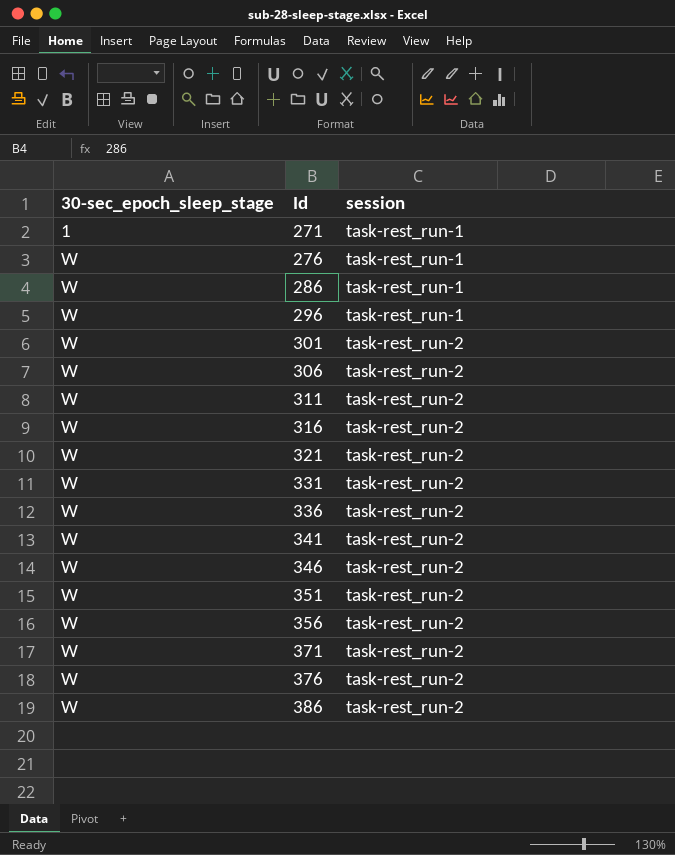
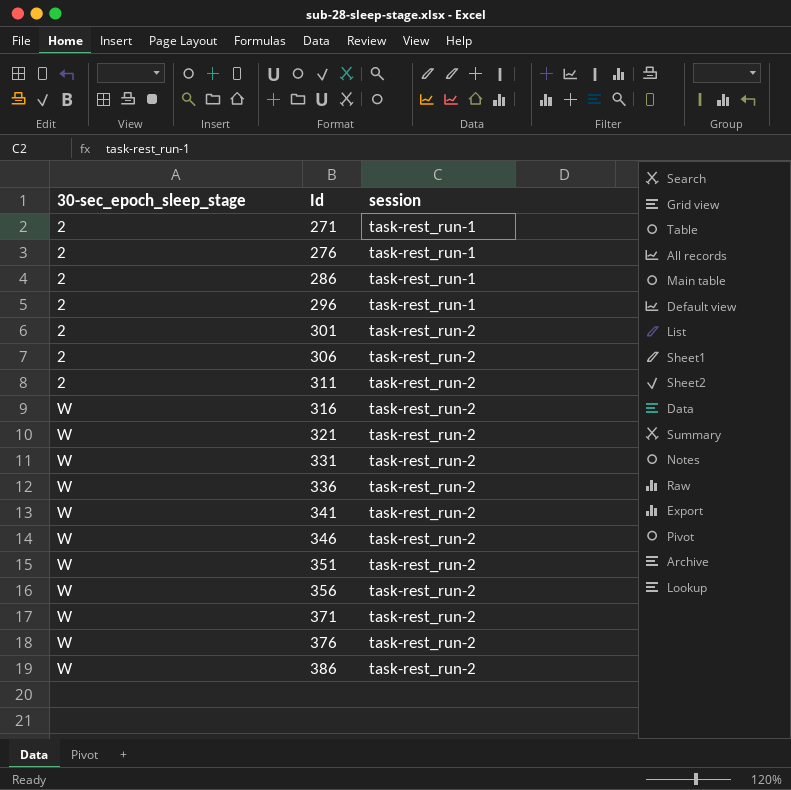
271 | 30-sec_epoch_sleep_stage: 1 -> 2
276 | 30-sec_epoch_sleep_stage: W -> 2
286 | 30-sec_epoch_sleep_stage: W -> 2
296 | 30-sec_epoch_sleep_stage: W -> 2
301 | 30-sec_epoch_sleep_stage: W -> 2
306 | 30-sec_epoch_sleep_stage: W -> 2
311 | 30-sec_epoch_sleep_stage: W -> 2

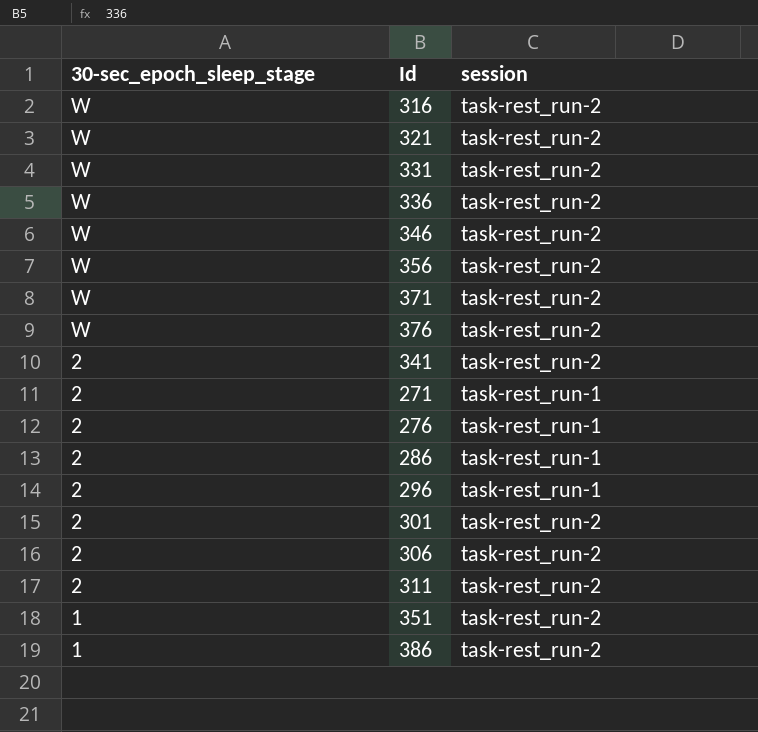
row order: 30-sec_epoch_sleep_stage ascending -> 30-sec_epoch_sleep_stage descending
341 | 30-sec_epoch_sleep_stage: W -> 2
351 | 30-sec_epoch_sleep_stage: W -> 1
386 | 30-sec_epoch_sleep_stage: W -> 1

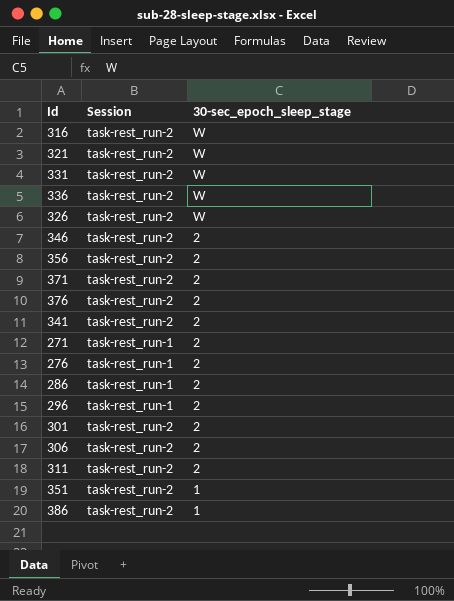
column name: session -> Session
column 30-sec_epoch_sleep_stage | position: 1 -> 3
row 326: none -> task-rest_run-2 | W
346 | 30-sec_epoch_sleep_stage: W -> 2
356 | 30-sec_epoch_sleep_stage: W -> 2
371 | 30-sec_epoch_sleep_stage: W -> 2
376 | 30-sec_epoch_sleep_stage: W -> 2

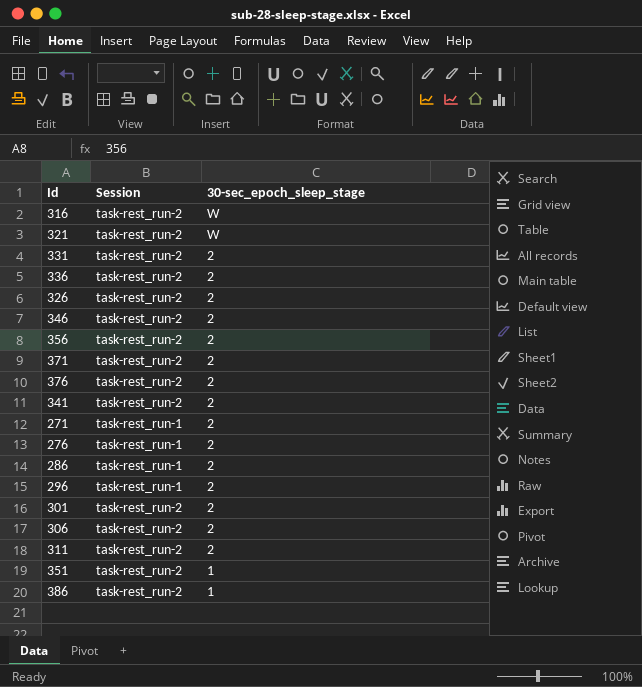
331 | 30-sec_epoch_sleep_stage: W -> 2
336 | 30-sec_epoch_sleep_stage: W -> 2
326 | 30-sec_epoch_sleep_stage: W -> 2

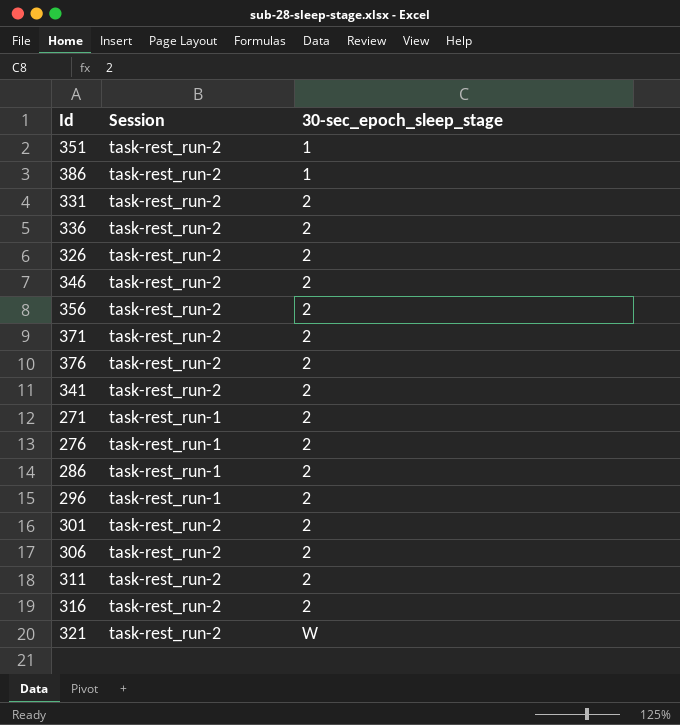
row order: 30-sec_epoch_sleep_stage descending -> 30-sec_epoch_sleep_stage ascending
316 | 30-sec_epoch_sleep_stage: W -> 2

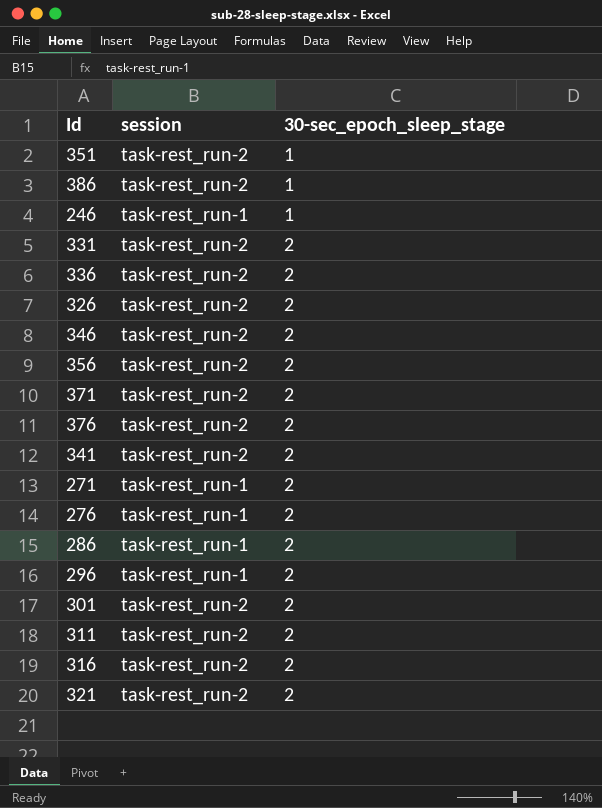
column name: Session -> session
row 306: task-rest_run-2 | 2 -> none
row 246: none -> task-rest_run-1 | 1
321 | 30-sec_epoch_sleep_stage: W -> 2

